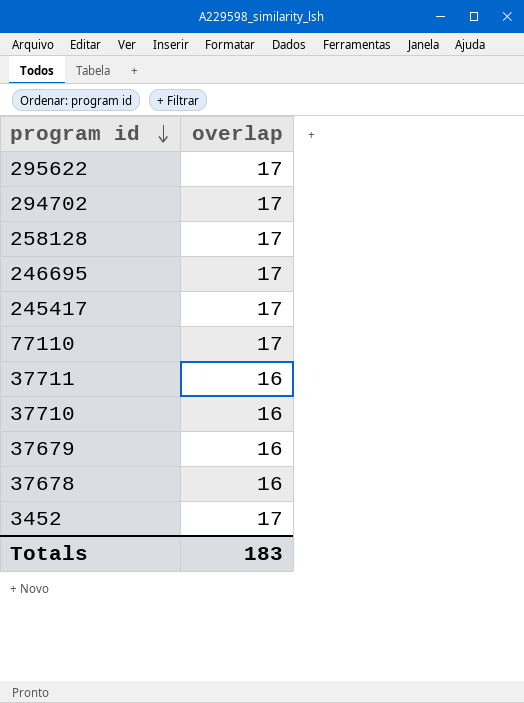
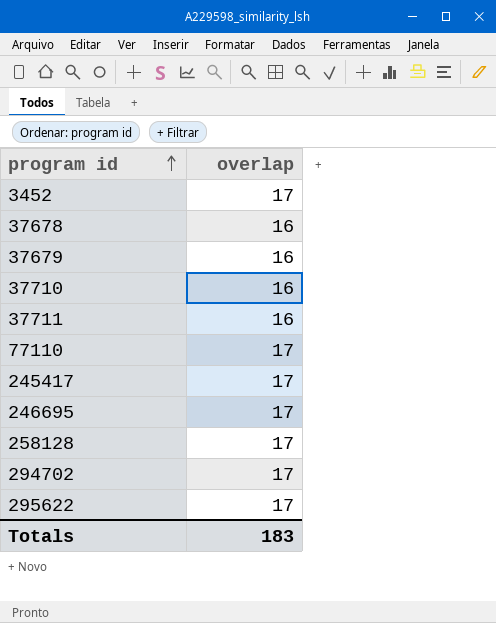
row order: program id descending -> program id ascending

